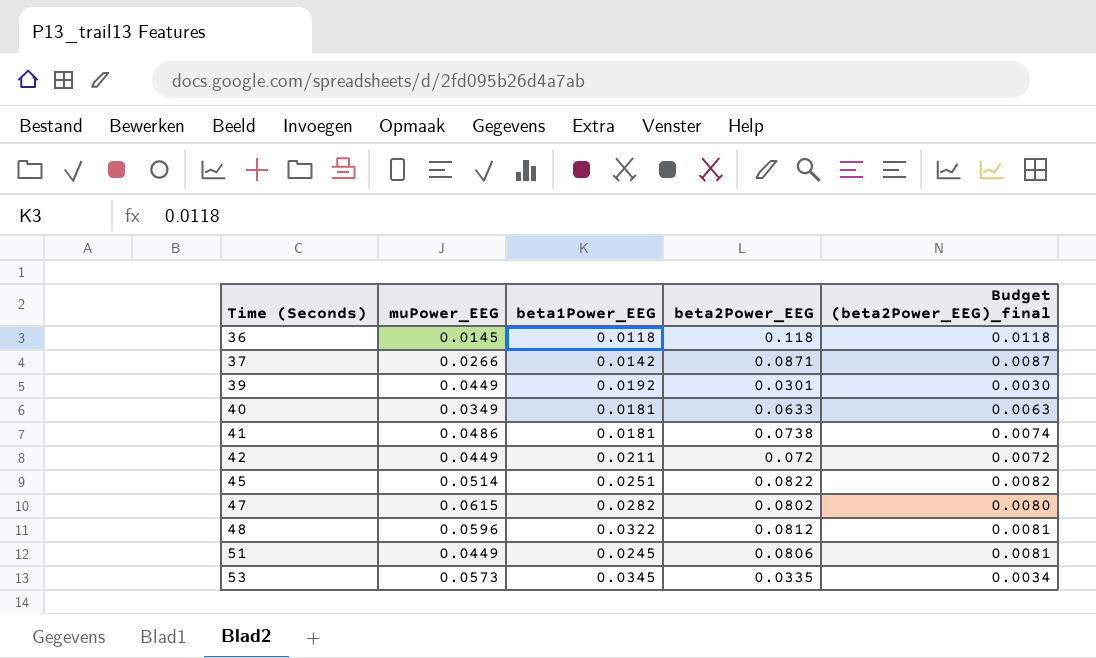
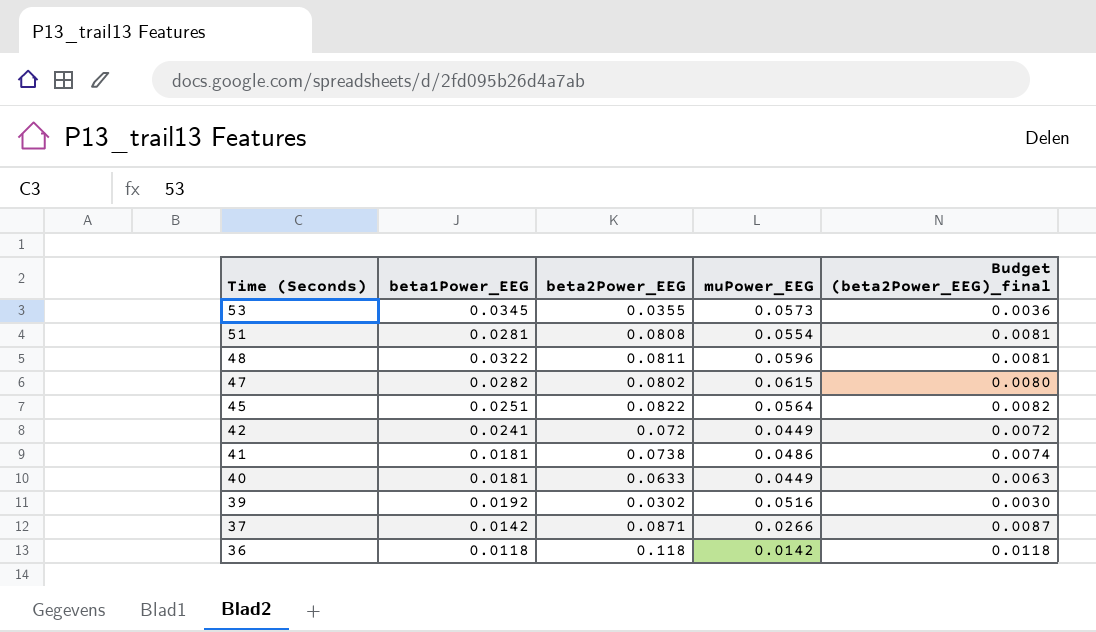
row order: Time (Seconds) ascending -> Time (Seconds) descending
column muPower_EEG | position: 2 -> 4
53 | beta2Power_EEG: 0.0335 -> 0.0355
53 | Budget (beta2Power_EEG)_final: 0.0034 -> 0.0036
51 | beta1Power_EEG: 0.0245 -> 0.0281
51 | beta2Power_EEG: 0.0806 -> 0.0808
51 | muPower_EEG: 0.0449 -> 0.0554
48 | beta2Power_EEG: 0.0812 -> 0.0811
45 | muPower_EEG: 0.0514 -> 0.0564
42 | beta1Power_EEG: 0.0211 -> 0.0241
40 | muPower_EEG: 0.0349 -> 0.0449
39 | beta2Power_EEG: 0.0301 -> 0.0302
39 | muPower_EEG: 0.0449 -> 0.0516
36 | muPower_EEG: 0.0145 -> 0.0142

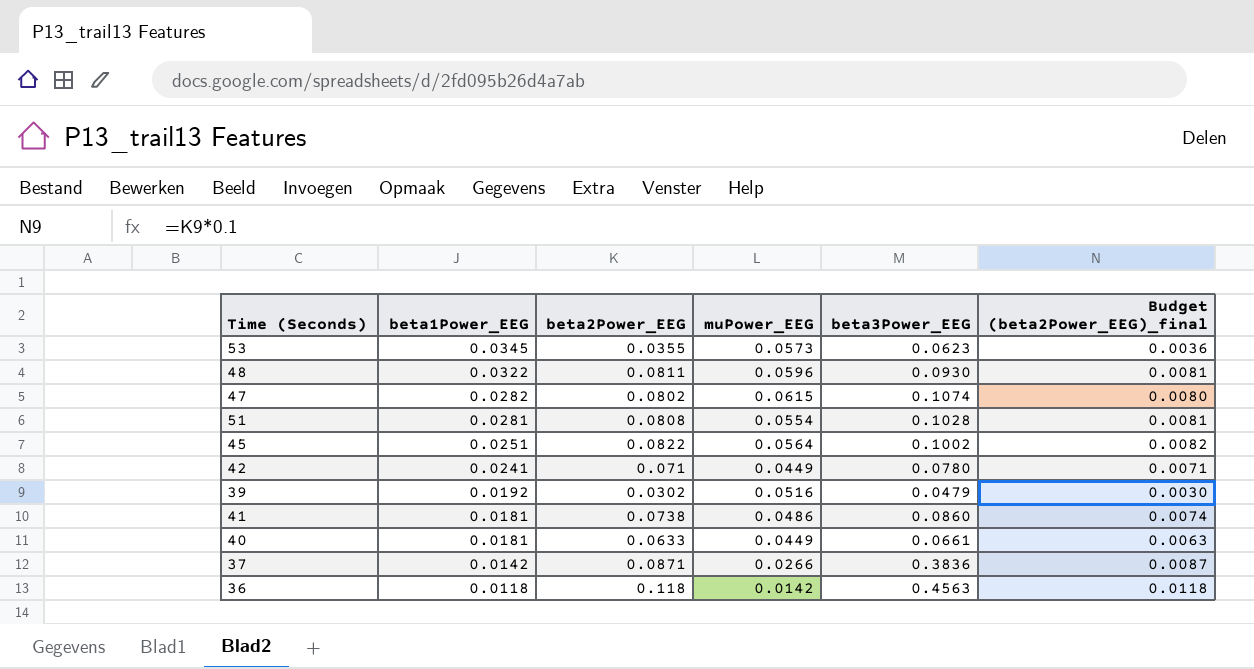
row order: Time (Seconds) descending -> beta1Power_EEG descending
column beta3Power_EEG | position: none -> 5
42 | beta2Power_EEG: 0.072 -> 0.071
42 | Budget (beta2Power_EEG)_final: 0.0072 -> 0.0071

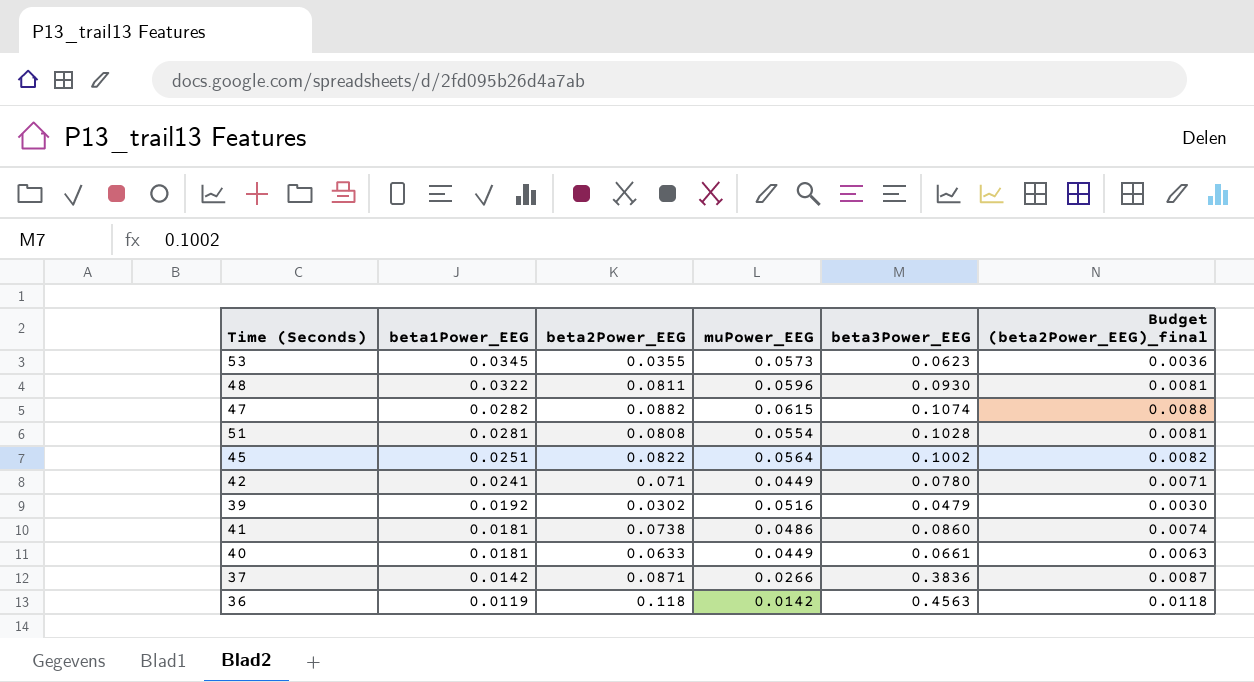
47 | beta2Power_EEG: 0.0802 -> 0.0882
47 | Budget (beta2Power_EEG)_final: 0.0080 -> 0.0088
36 | beta1Power_EEG: 0.0118 -> 0.0119

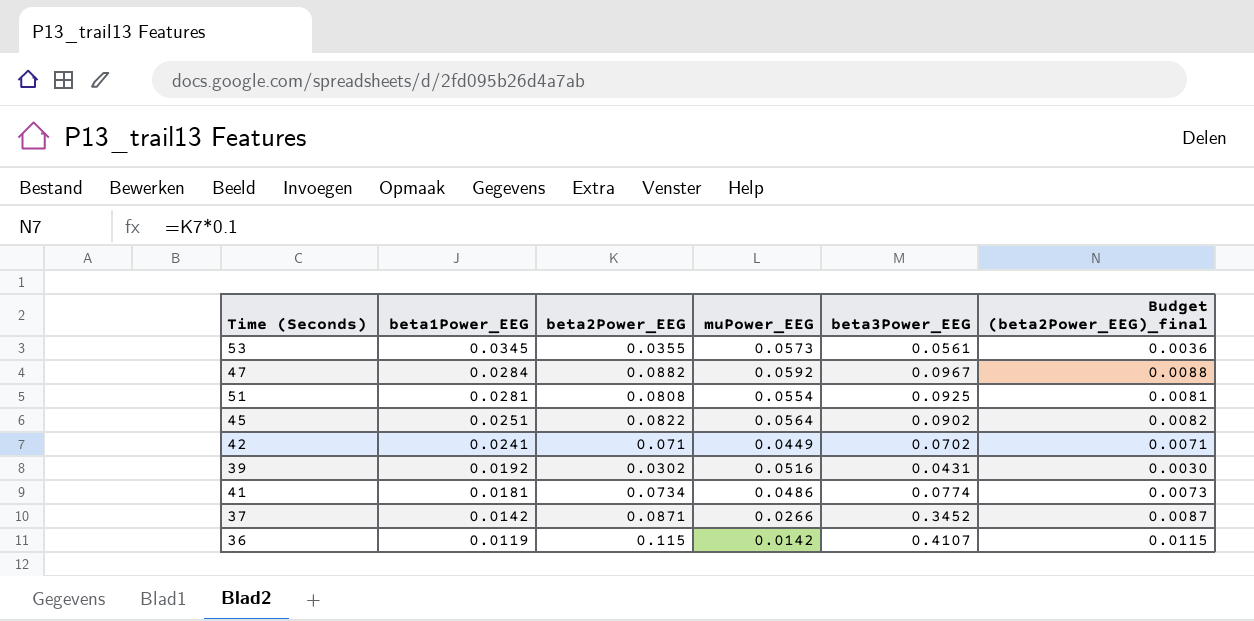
row 48: 0.0322 | 0.0811 | 0.0596 | 0.0930 | 0.0081 -> none
row 40: 0.0181 | 0.0633 | 0.0449 | 0.0661 | 0.0063 -> none
53 | beta3Power_EEG: 0.0623 -> 0.0561
47 | beta1Power_EEG: 0.0282 -> 0.0284
47 | muPower_EEG: 0.0615 -> 0.0592
47 | beta3Power_EEG: 0.1074 -> 0.0967
51 | beta3Power_EEG: 0.1028 -> 0.0925
45 | beta3Power_EEG: 0.1002 -> 0.0902
42 | beta3Power_EEG: 0.0780 -> 0.0702
39 | beta3Power_EEG: 0.0479 -> 0.0431
41 | beta2Power_EEG: 0.0738 -> 0.0734
41 | beta3Power_EEG: 0.0860 -> 0.0774
41 | Budget (beta2Power_EEG)_final: 0.0074 -> 0.0073
37 | beta3Power_EEG: 0.3836 -> 0.3452
36 | beta2Power_EEG: 0.118 -> 0.115
36 | beta3Power_EEG: 0.4563 -> 0.4107
36 | Budget (beta2Power_EEG)_final: 0.0118 -> 0.0115

